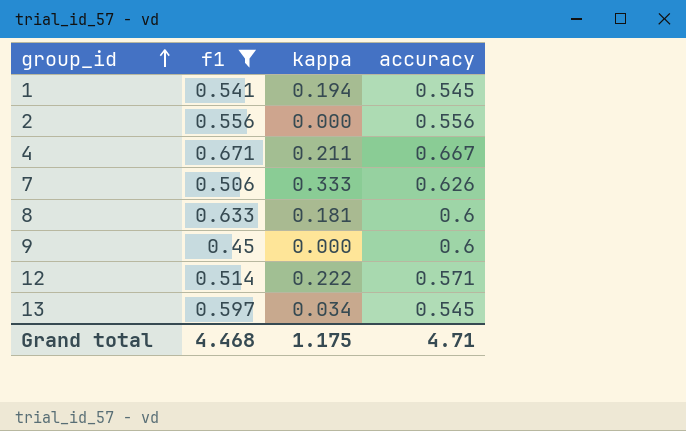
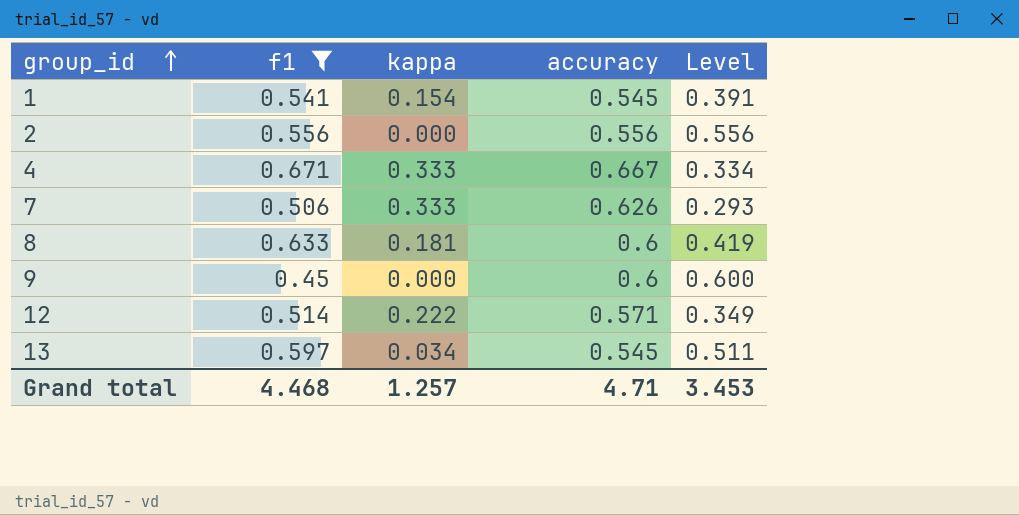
column Level | formula: none -> [accuracy] - [kappa]
1 | kappa: 0.194 -> 0.154
4 | kappa: 0.211 -> 0.333
Grand total | kappa: 1.175 -> 1.257

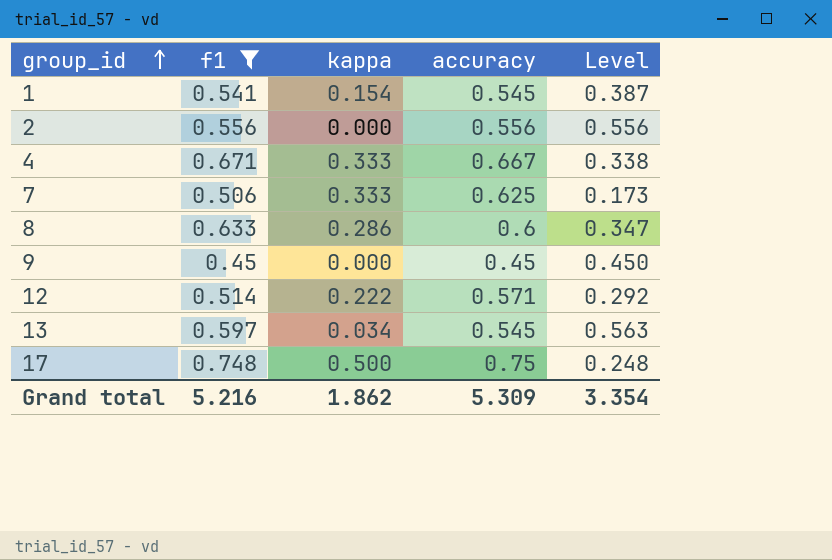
column Level | formula: [accuracy] - [kappa] -> [f1] - [kappa]
7 | accuracy: 0.626 -> 0.625
8 | kappa: 0.181 -> 0.286
9 | accuracy: 0.6 -> 0.45
row 17: none -> 0.748 | 0.500 | 0.75 | 0.248
Grand total | f1: 4.468 -> 5.216
Grand total | kappa: 1.257 -> 1.862
Grand total | accuracy: 4.71 -> 5.309
Grand total | Level: 3.453 -> 3.354

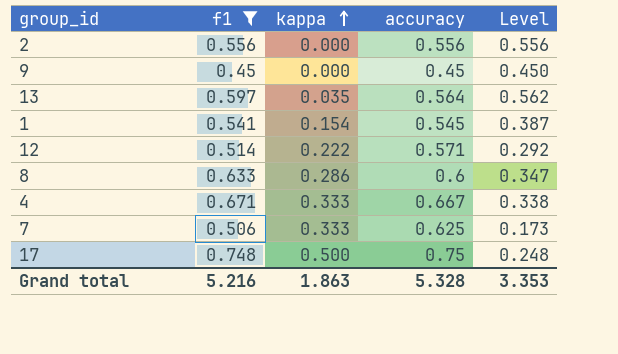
row order: group_id ascending -> kappa ascending
13 | kappa: 0.034 -> 0.035
13 | accuracy: 0.545 -> 0.564
13 | Level: 0.563 -> 0.562
Grand total | kappa: 1.862 -> 1.863
Grand total | accuracy: 5.309 -> 5.328
Grand total | Level: 3.354 -> 3.353

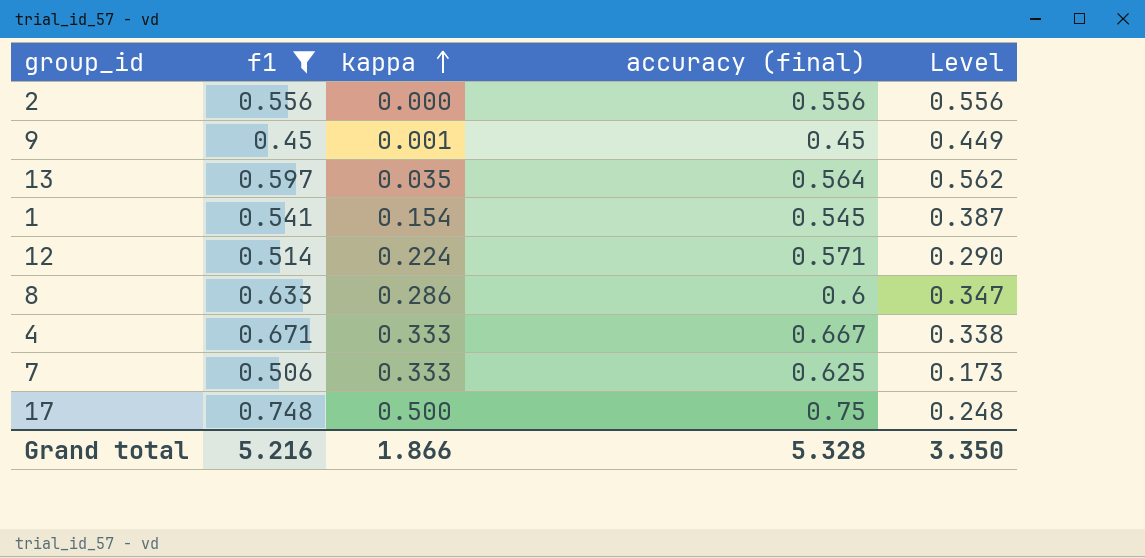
column name: accuracy -> accuracy (final)
9 | kappa: 0.000 -> 0.001
9 | Level: 0.450 -> 0.449
12 | kappa: 0.222 -> 0.224
12 | Level: 0.292 -> 0.290
Grand total | kappa: 1.863 -> 1.866
Grand total | Level: 3.353 -> 3.350

